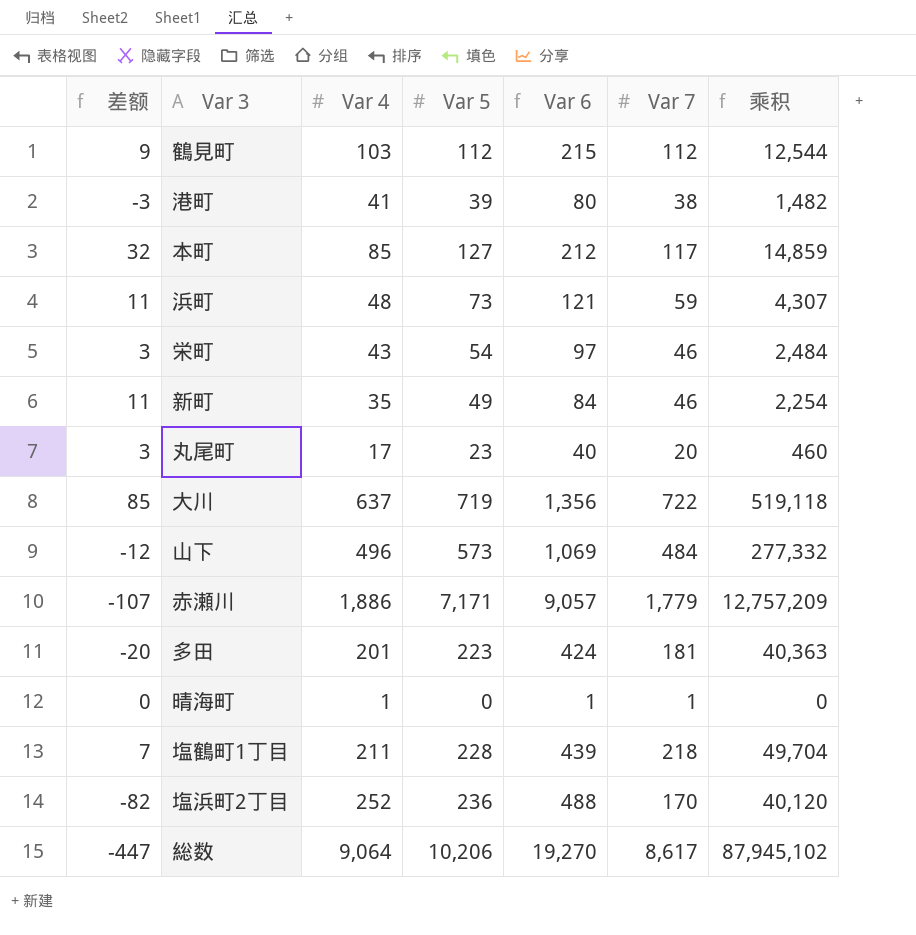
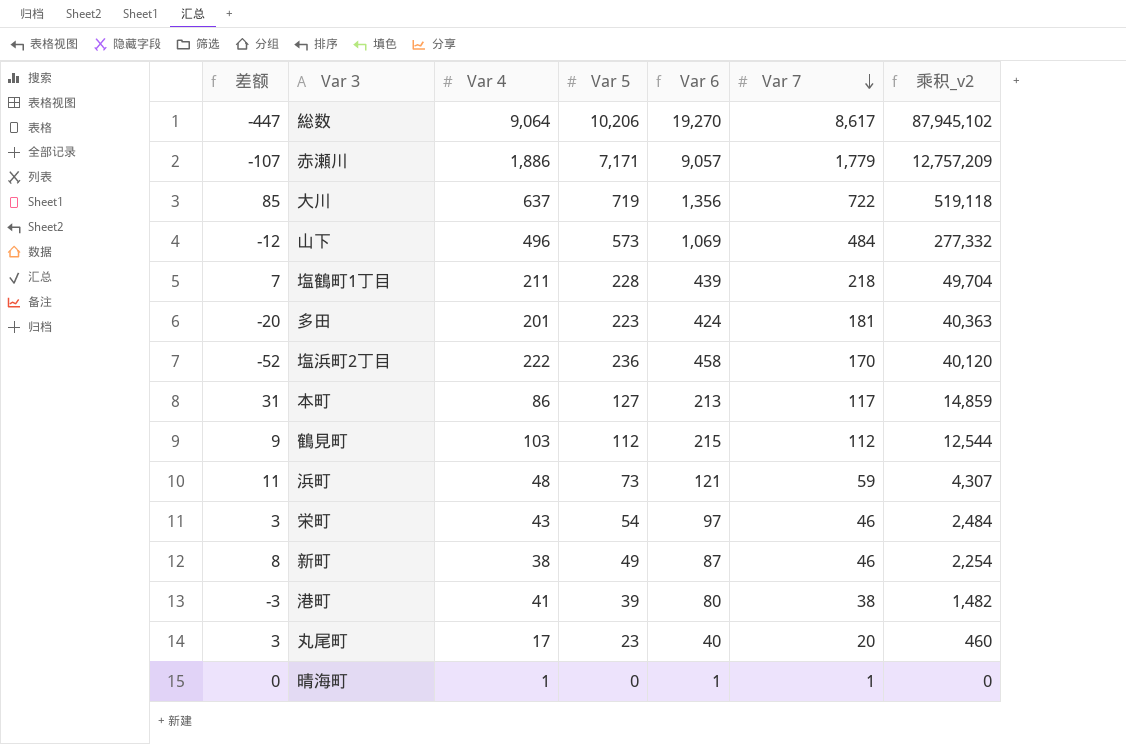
row order: none -> Var 7 descending
column name: 乘积 -> 乘积_v2
塩浜町2丁目 | 差额: -82 -> -52
塩浜町2丁目 | Var 4: 252 -> 222
塩浜町2丁目 | Var 6: 488 -> 458
本町 | 差额: 32 -> 31
本町 | Var 4: 85 -> 86
本町 | Var 6: 212 -> 213
新町 | 差额: 11 -> 8
新町 | Var 4: 35 -> 38
新町 | Var 6: 84 -> 87

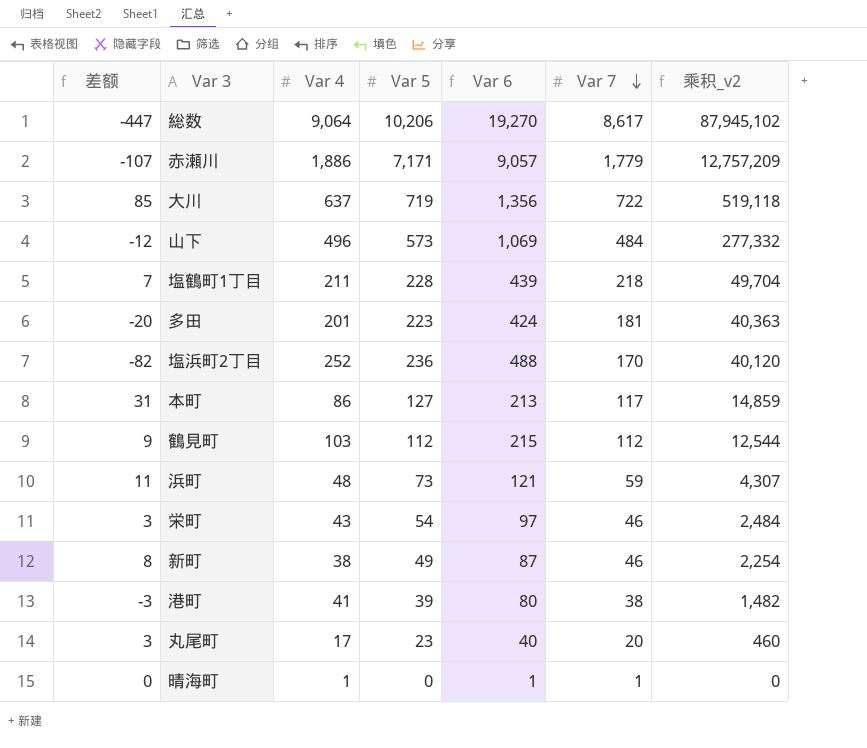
塩浜町2丁目 | 差额: -52 -> -82
塩浜町2丁目 | Var 4: 222 -> 252
塩浜町2丁目 | Var 6: 458 -> 488

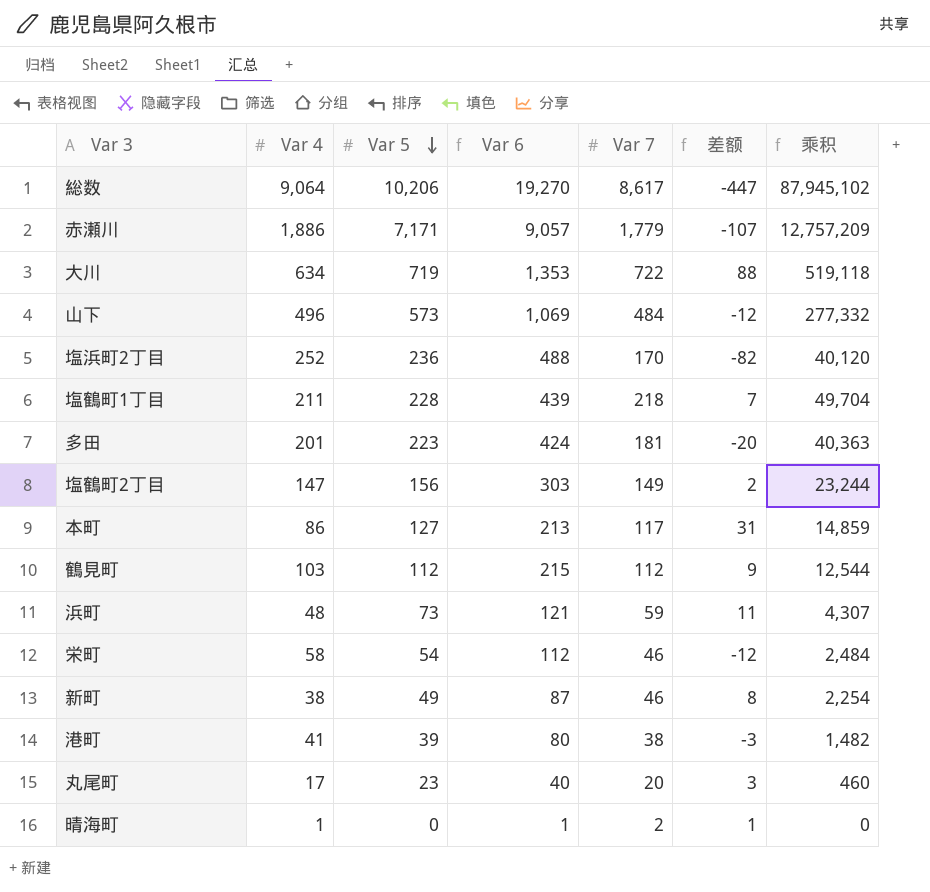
row order: Var 7 descending -> Var 5 descending
column 差额 | position: 1 -> 6
column name: 乘积_v2 -> 乘积
大川 | Var 4: 637 -> 634
大川 | Var 6: 1,356 -> 1,353
大川 | 差额: 85 -> 88
row 塩鶴町2丁目: none -> 147 | 156 | 303 | 149 | 2 | 23,244
栄町 | Var 4: 43 -> 58
栄町 | Var 6: 97 -> 112
栄町 | 差额: 3 -> -12
晴海町 | Var 7: 1 -> 2
晴海町 | 差额: 0 -> 1

